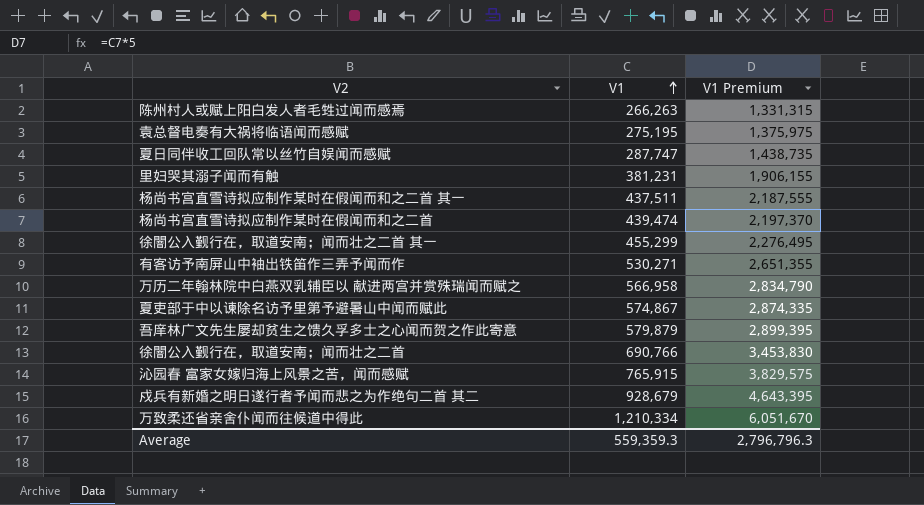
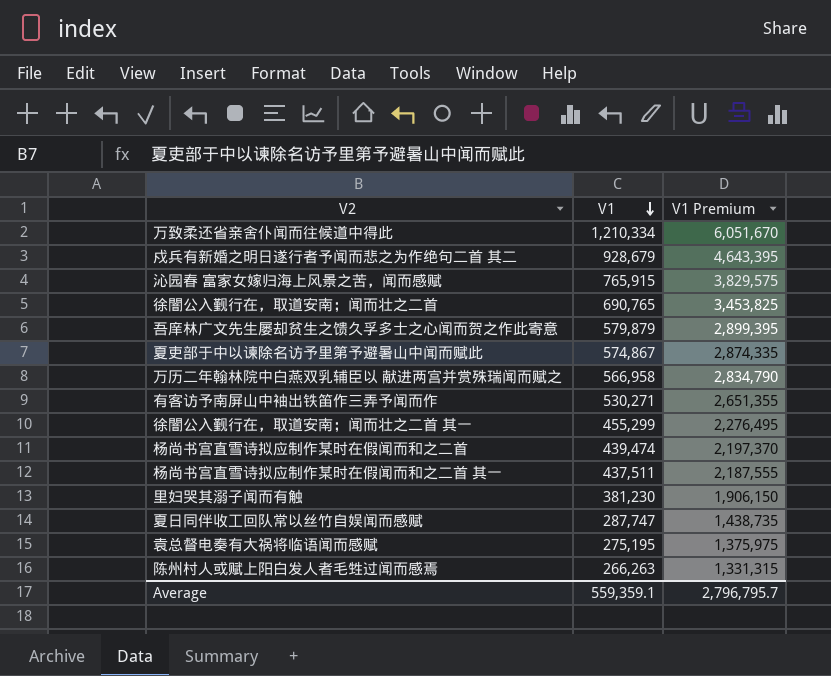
row order: V1 ascending -> V1 descending
徐闇公入觐行在，取道安南；闻而壮之二首 | V1: 690,766 -> 690,765
徐闇公入觐行在，取道安南；闻而壮之二首 | V1 Premium: 3,453,830 -> 3,453,825
里妇哭其溺子闻而有触 | V1: 381,231 -> 381,230
里妇哭其溺子闻而有触 | V1 Premium: 1,906,155 -> 1,906,150
Average | V1: 559,359.3 -> 559,359.1
Average | V1 Premium: 2,796,796.3 -> 2,796,795.7

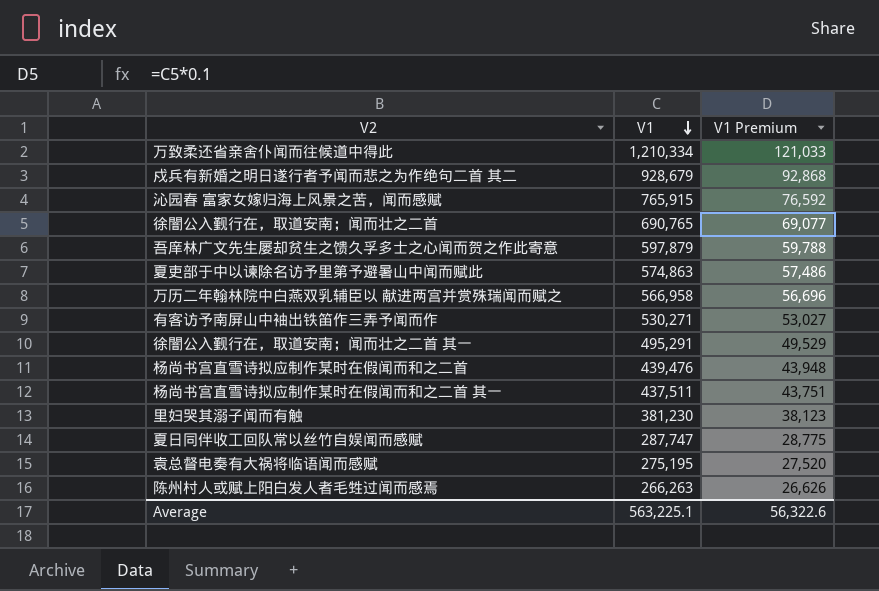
column V1 Premium | formula: [V1] * 5 -> [V1] * 0.1
吾庠林广文先生屡却贫生之馈久孚多士之心闻而贺之作此寄意 | V1: 579,879 -> 597,879
夏吏部于中以谏除名访予里第予避暑山中闻而赋此 | V1: 574,867 -> 574,863
徐闇公入觐行在，取道安南；闻而壮之二首 其一 | V1: 455,299 -> 495,291
杨尚书宫直雪诗拟应制作某时在假闻而和之二首 | V1: 439,474 -> 439,476
Average | V1: 559,359.1 -> 563,225.1
Average | V1 Premium: 2,796,795.7 -> 56,322.6

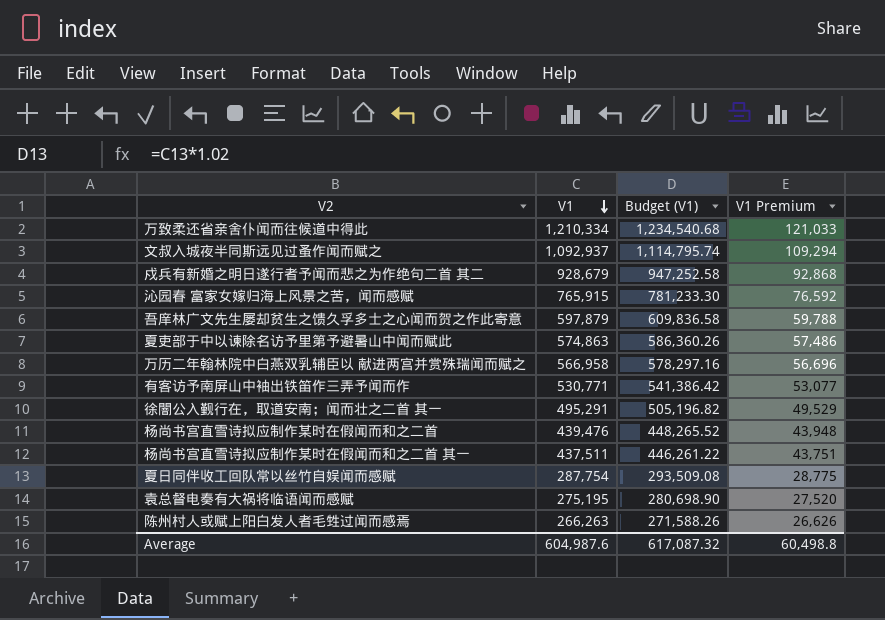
column Budget (V1) | formula: none -> [V1] * 1.02
row 徐闇公入觐行在，取道安南；闻而壮之二首: 690,765 | 69,077 -> none
row 里妇哭其溺子闻而有触: 381,230 | 38,123 -> none
row 文叔入城夜半同斯远见过蚤作闻而赋之: none -> 1,092,937 | 1,114,795.74 | 109,294
有客访予南屏山中袖出铁笛作三弄予闻而作 | V1: 530,271 -> 530,771
有客访予南屏山中袖出铁笛作三弄予闻而作 | V1 Premium: 53,027 -> 53,077
夏日同伴收工回队常以丝竹自娱闻而感赋 | V1: 287,747 -> 287,754
Average | V1: 563,225.1 -> 604,987.6
Average | V1 Premium: 56,322.6 -> 60,498.8

